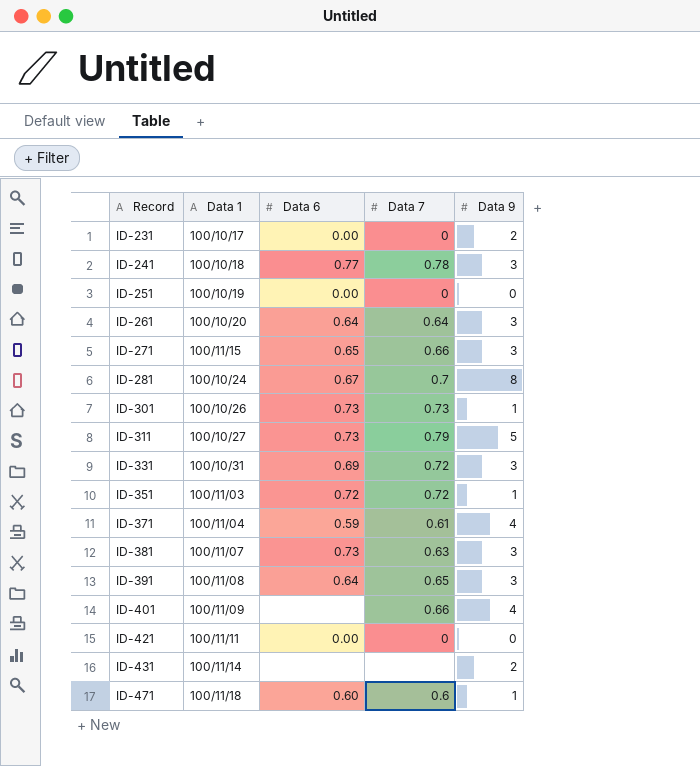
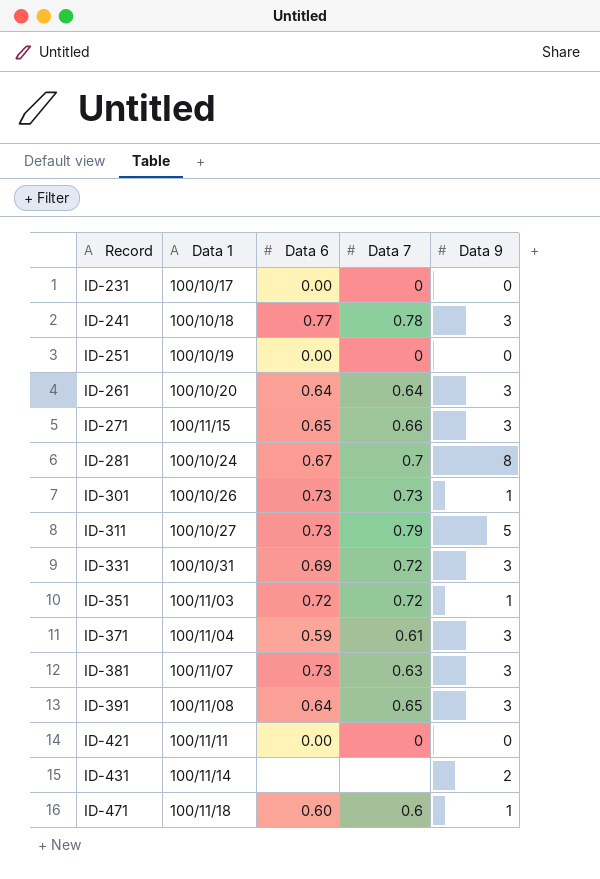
row ID-401: 100/11/09 | none | 0.66 | 4 -> none
ID-231 | Data 9: 2 -> 0
ID-371 | Data 9: 4 -> 3

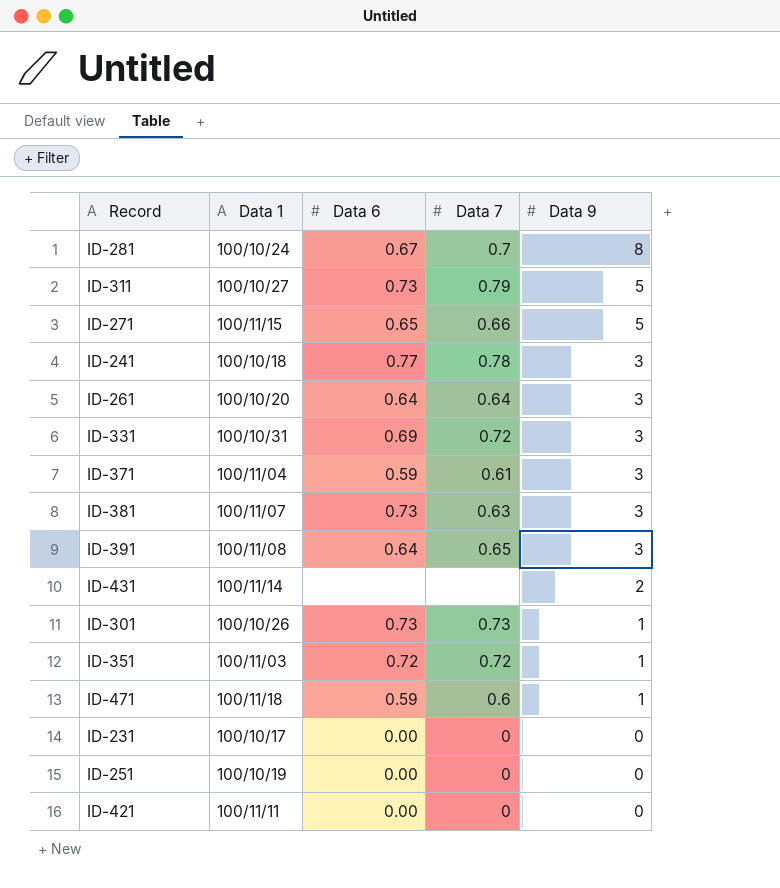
row order: Record ascending -> Data 9 descending
ID-271 | Data 9: 3 -> 5
ID-471 | Data 6: 0.60 -> 0.59

